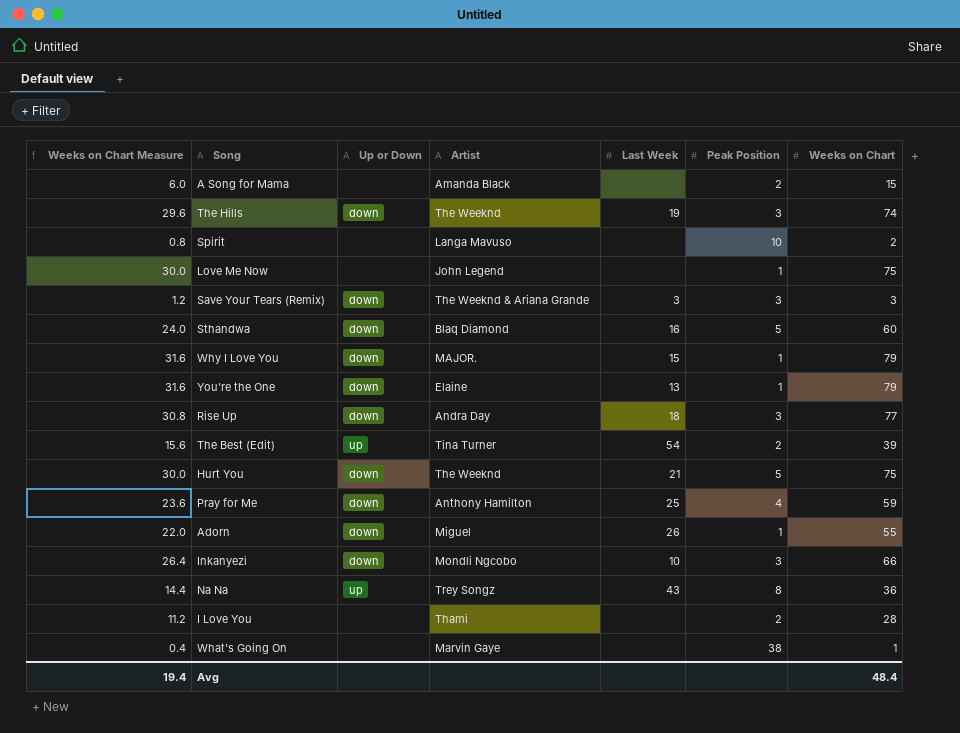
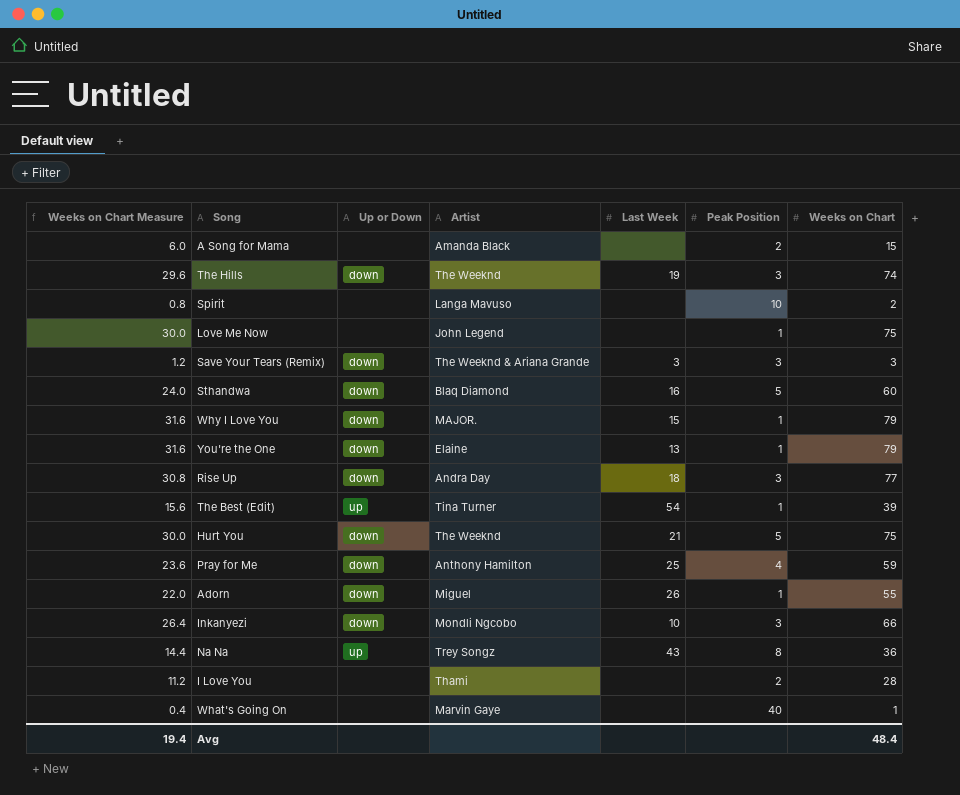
The Best (Edit) | Peak Position: 2 -> 1
What's Going On | Peak Position: 38 -> 40

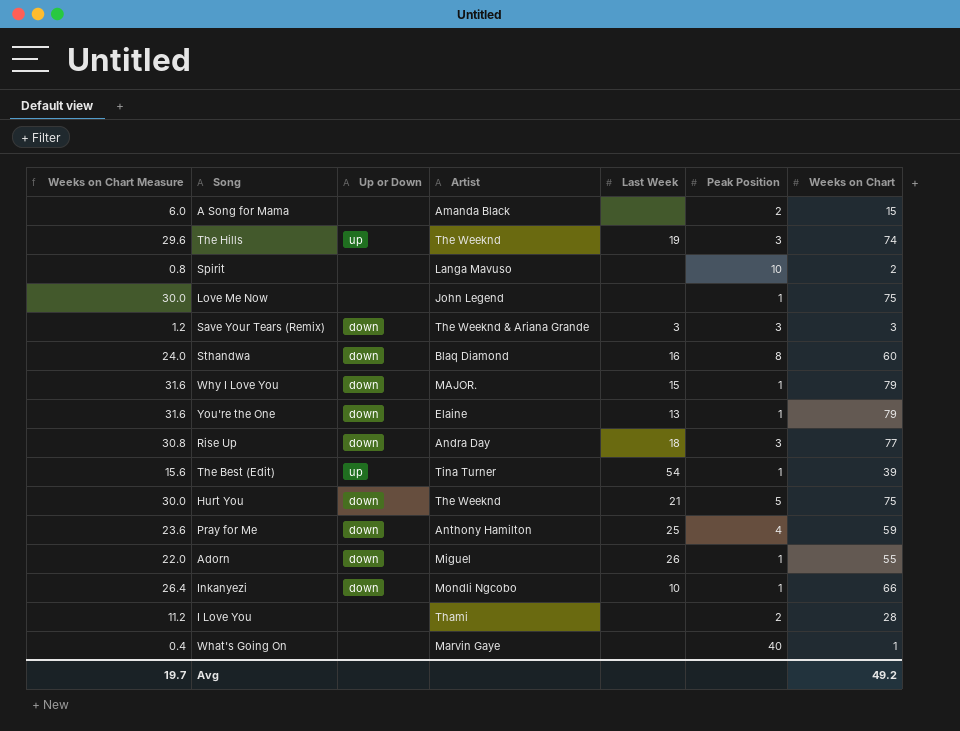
row Na Na: 14.4 | up | Trey Songz | 43 | 8 | 36 -> none
The Hills | Up or Down: down -> up
Sthandwa | Peak Position: 5 -> 8
Inkanyezi | Peak Position: 3 -> 1
Avg | Weeks on Chart Measure: 19.4 -> 19.7
Avg | Weeks on Chart: 48.4 -> 49.2

